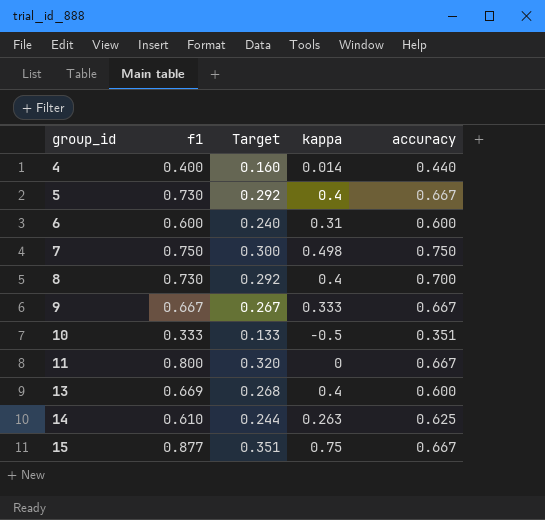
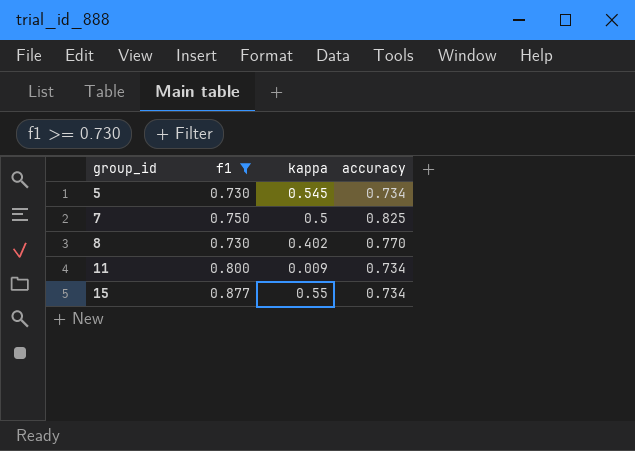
filter: none -> f1 >= 0.730
column Target | formula: [f1] * 0.4 -> none
5 | kappa: 0.4 -> 0.545
5 | accuracy: 0.667 -> 0.734
7 | kappa: 0.498 -> 0.5
7 | accuracy: 0.750 -> 0.825
8 | kappa: 0.4 -> 0.402
8 | accuracy: 0.700 -> 0.770
11 | kappa: 0 -> 0.009
11 | accuracy: 0.667 -> 0.734
15 | kappa: 0.75 -> 0.55
15 | accuracy: 0.667 -> 0.734

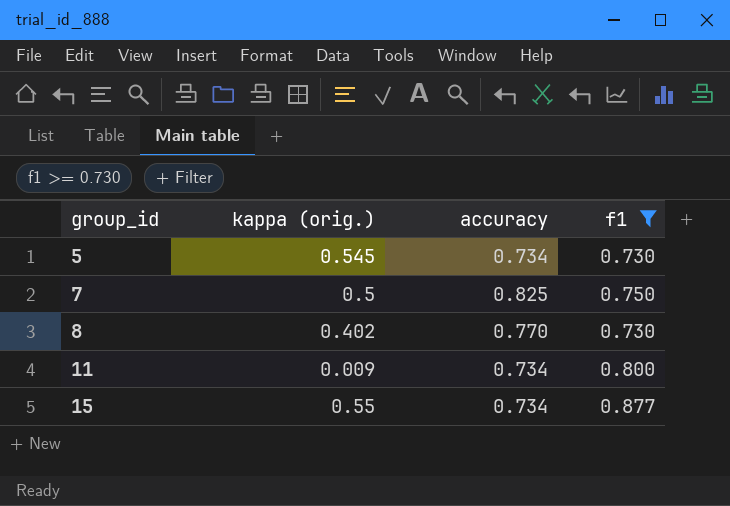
column name: kappa -> kappa (orig.)
column f1 | position: 2 -> 4

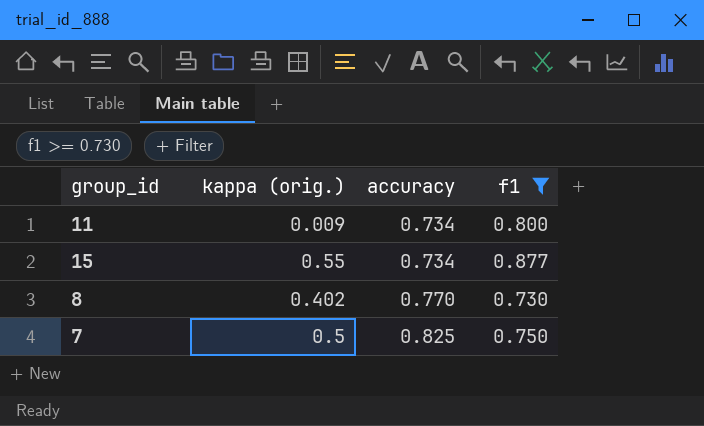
row order: group_id ascending -> accuracy ascending
row 5: 0.545 | 0.734 | 0.730 -> none

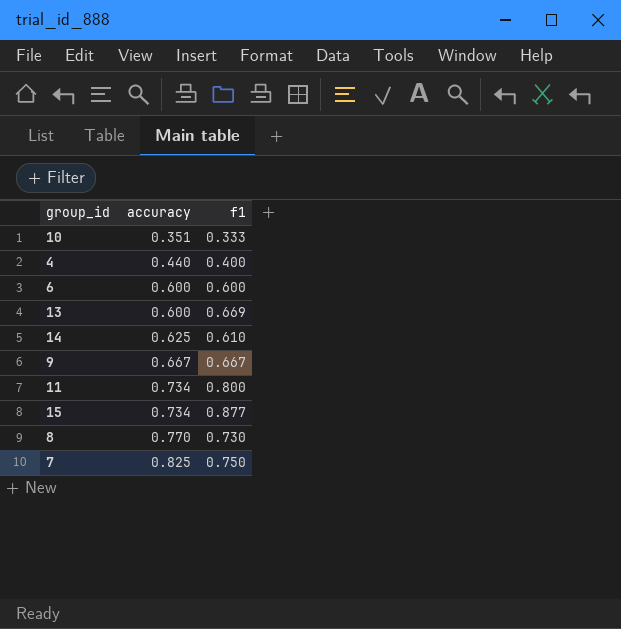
filter: f1 >= 0.730 -> none
column kappa (orig.) | position: 2 -> none

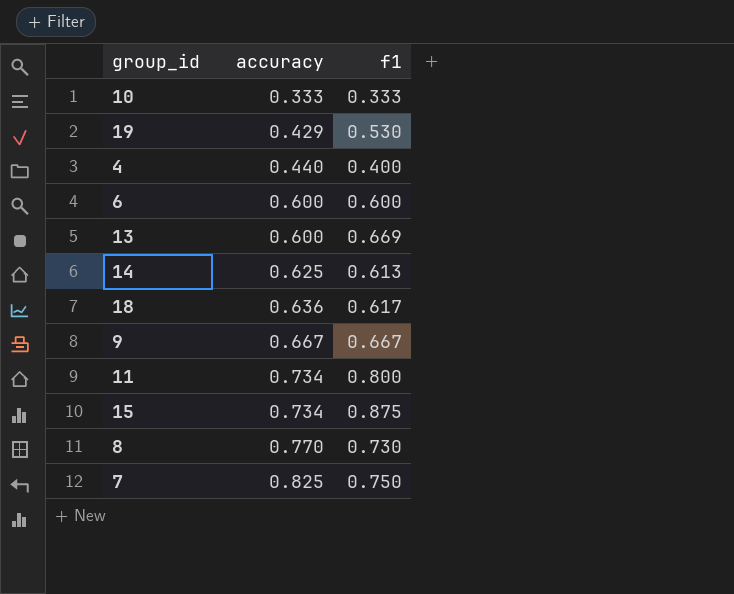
10 | accuracy: 0.351 -> 0.333
row 19: none -> 0.429 | 0.530
14 | f1: 0.610 -> 0.613
row 18: none -> 0.636 | 0.617
15 | f1: 0.877 -> 0.875

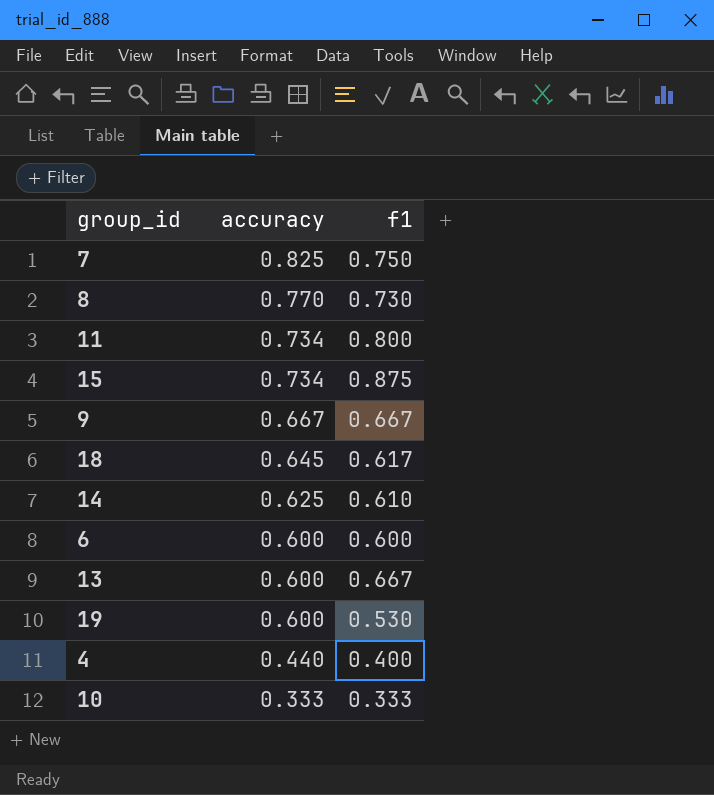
row order: accuracy ascending -> accuracy descending
18 | accuracy: 0.636 -> 0.645
14 | f1: 0.613 -> 0.610
13 | f1: 0.669 -> 0.667
19 | accuracy: 0.429 -> 0.600

